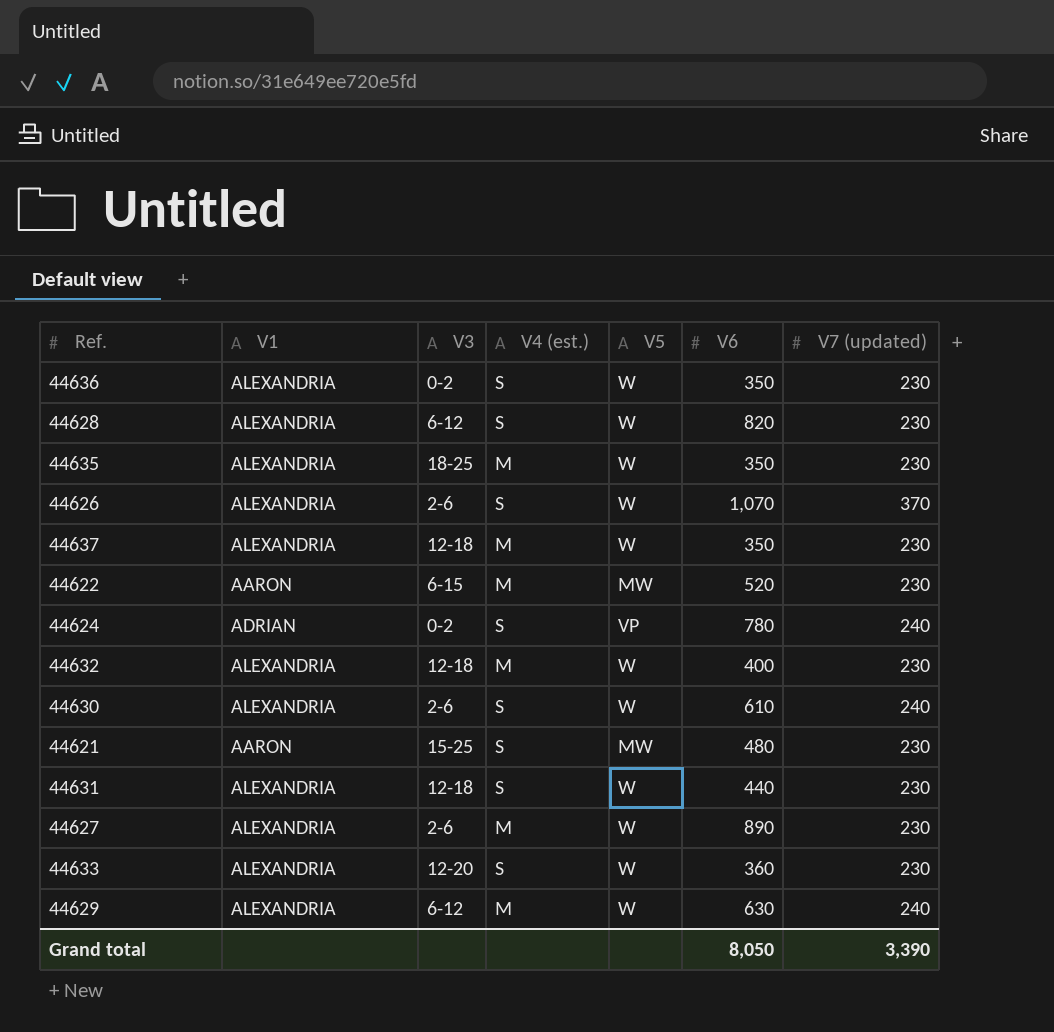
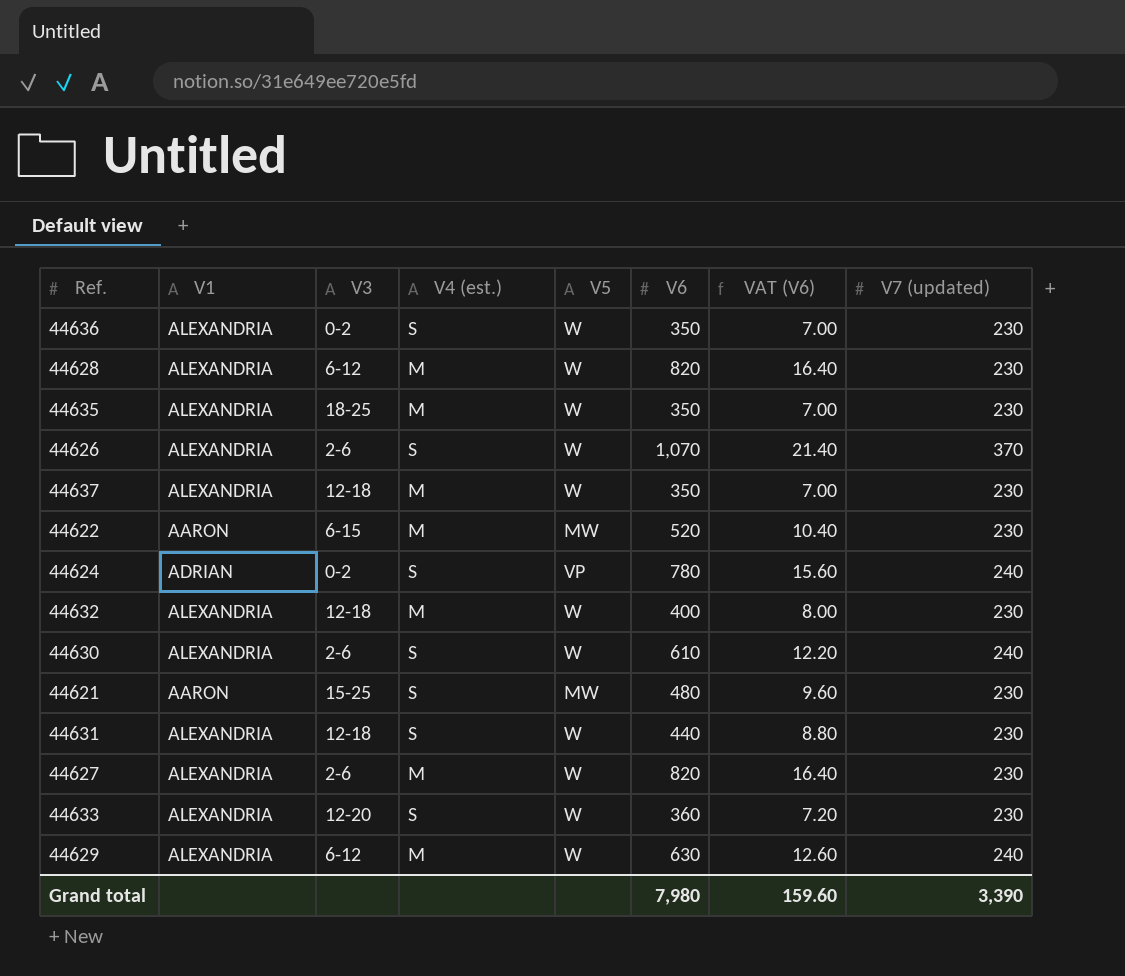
column VAT (V6) | formula: none -> [V6] * 0.02
44628 | V4 (est.): S -> M
44627 | V6: 890 -> 820
Grand total | V6: 8,050 -> 7,980

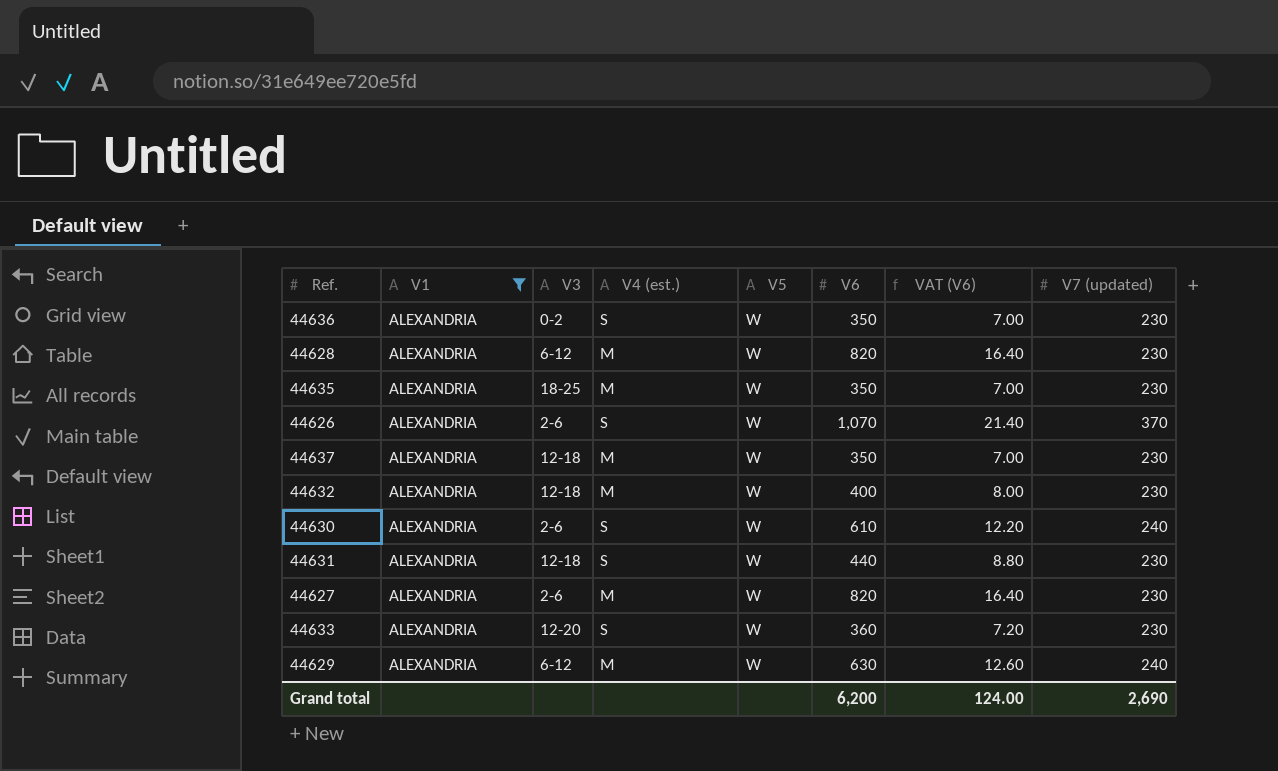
filter: none -> V1 = ALEXANDRIA
Grand total | V6: 7,980 -> 6,200
Grand total | VAT (V6): 159.60 -> 124.00
Grand total | V7 (updated): 3,390 -> 2,690

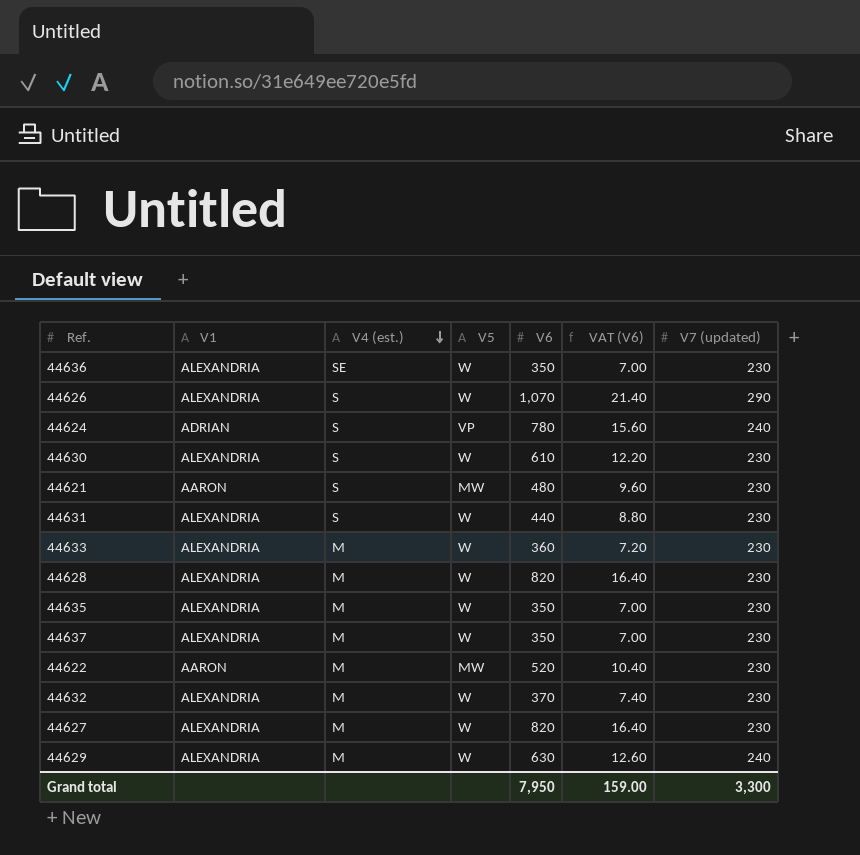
filter: V1 = ALEXANDRIA -> none
row order: none -> V4 (est.) descending
column V3 | position: 3 -> none
44636 | V4 (est.): S -> SE
44626 | V7 (updated): 370 -> 290
44630 | V7 (updated): 240 -> 230
44633 | V4 (est.): S -> M
44632 | V6: 400 -> 370
44632 | VAT (V6): 8.00 -> 7.40
Grand total | V6: 6,200 -> 7,950
Grand total | VAT (V6): 124.00 -> 159.00
Grand total | V7 (updated): 2,690 -> 3,300

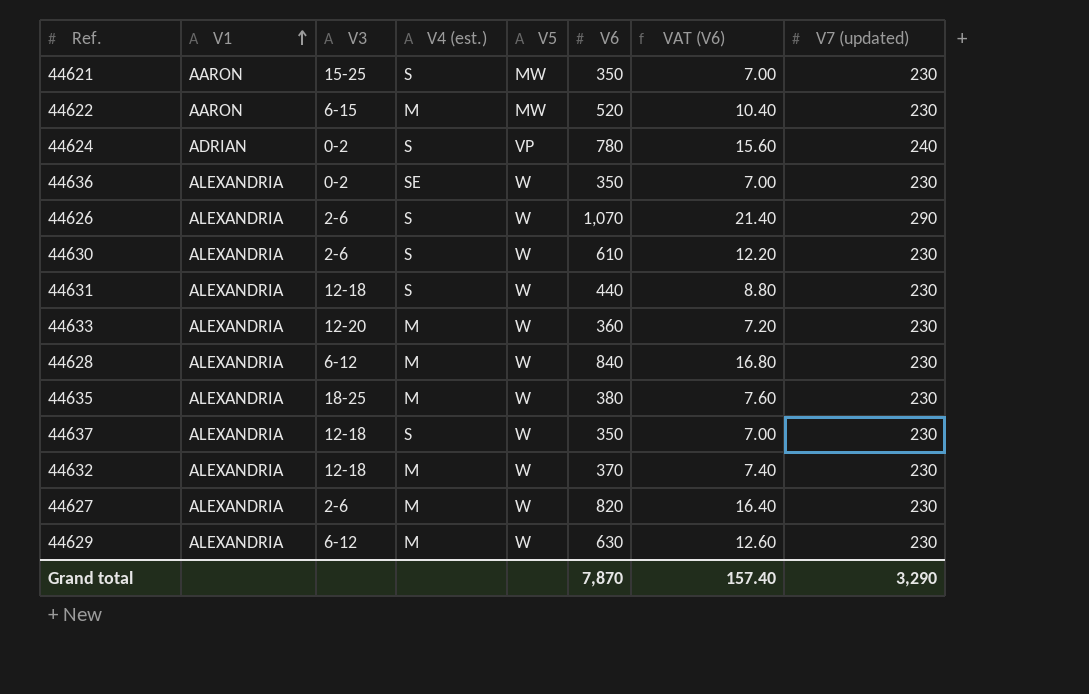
row order: V4 (est.) descending -> V1 ascending
column V3 | position: none -> 3
44621 | V6: 480 -> 350
44621 | VAT (V6): 9.60 -> 7.00
44628 | V6: 820 -> 840
44628 | VAT (V6): 16.40 -> 16.80
44635 | V6: 350 -> 380
44635 | VAT (V6): 7.00 -> 7.60
44637 | V4 (est.): M -> S
44629 | V7 (updated): 240 -> 230
Grand total | V6: 7,950 -> 7,870
Grand total | VAT (V6): 159.00 -> 157.40
Grand total | V7 (updated): 3,300 -> 3,290

